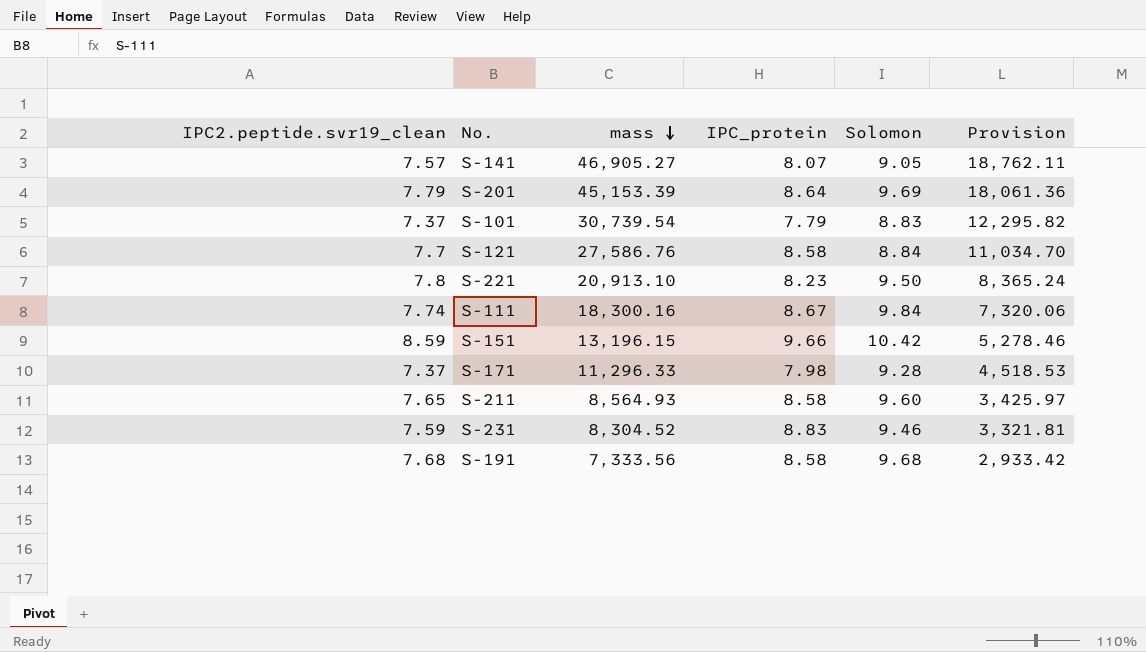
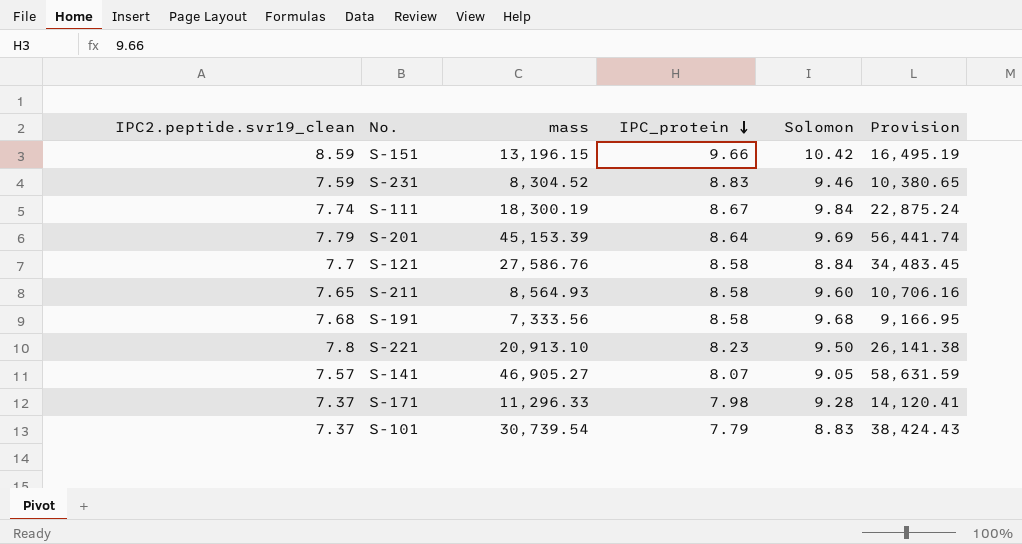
row order: mass descending -> IPC_protein descending
column Provision | formula: [mass] * 0.4 -> [mass] * 1.25
S-111 | mass: 18,300.16 -> 18,300.19

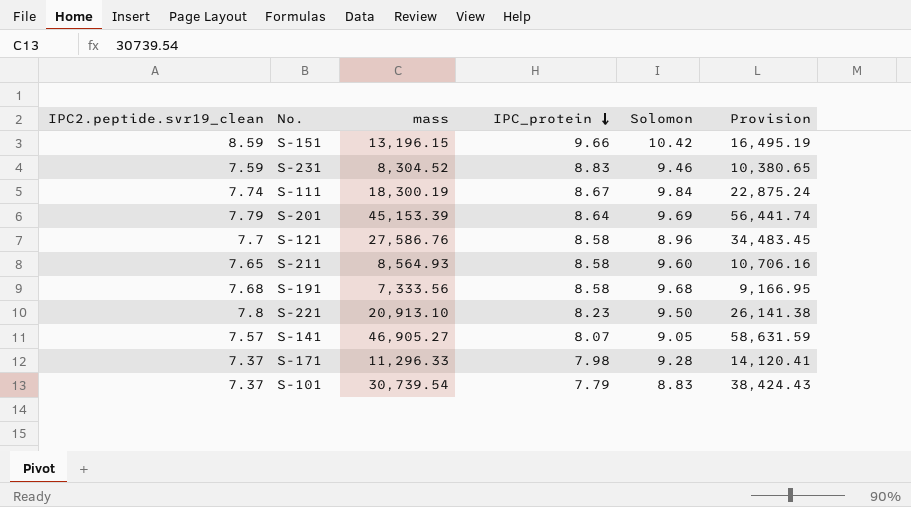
S-121 | Solomon: 8.84 -> 8.96

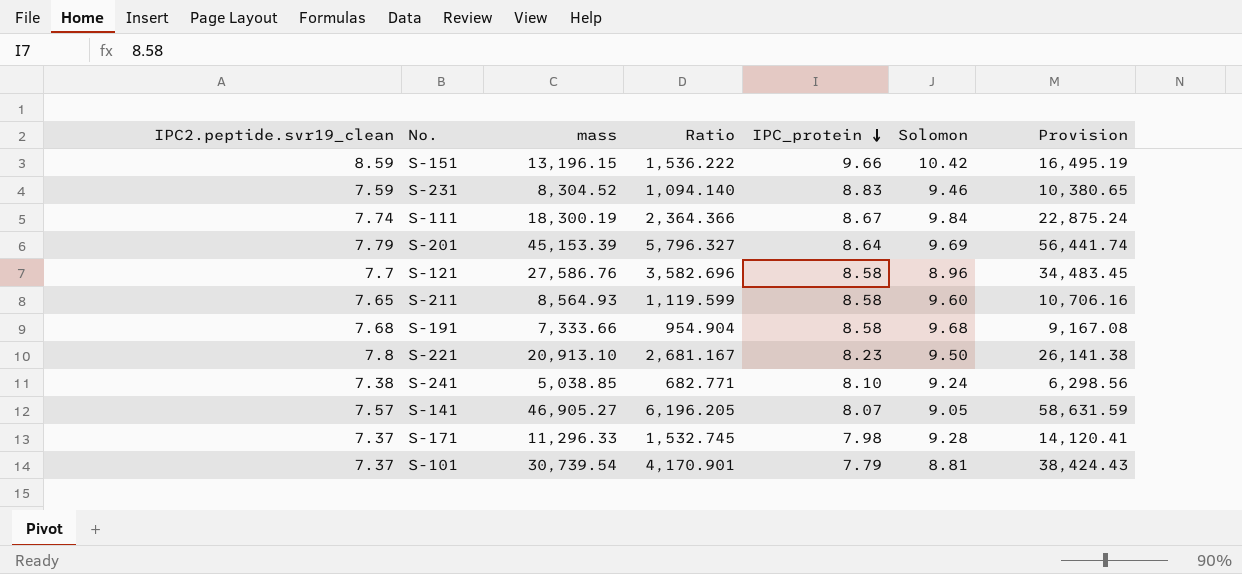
column Ratio | formula: none -> [mass] / [IPC2.peptide.svr19_clean]
S-191 | mass: 7,333.56 -> 7,333.66
S-191 | Provision: 9,166.95 -> 9,167.08
row S-241: none -> 7.38 | 5,038.85 | 682.771 | 8.10 | 9.24 | 6,298.56
S-101 | Solomon: 8.83 -> 8.81

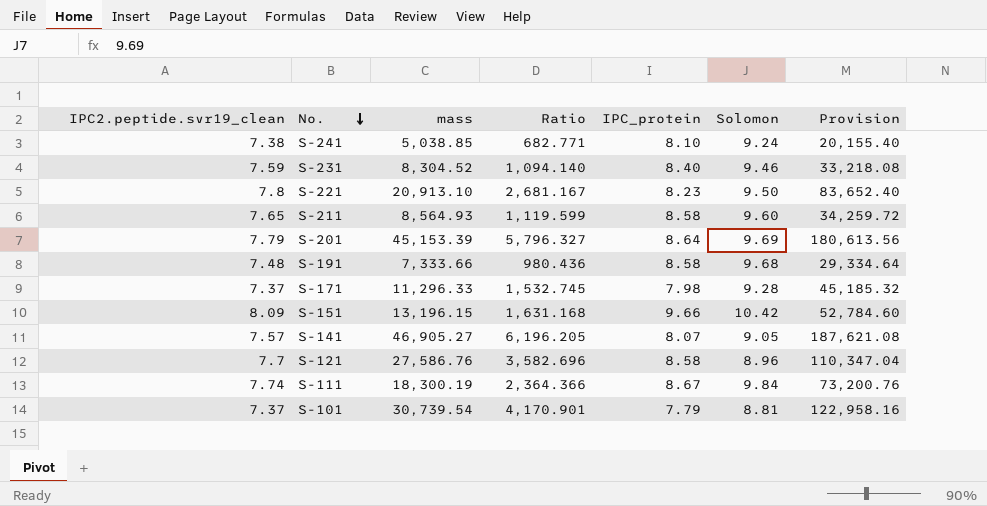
row order: IPC_protein descending -> No. descending
column Provision | formula: [mass] * 1.25 -> [mass] * 4
S-231 | IPC_protein: 8.83 -> 8.40
S-191 | IPC2.peptide.svr19_clean: 7.68 -> 7.48
S-191 | Ratio: 954.904 -> 980.436
S-151 | IPC2.peptide.svr19_clean: 8.59 -> 8.09
S-151 | Ratio: 1,536.222 -> 1,631.168

